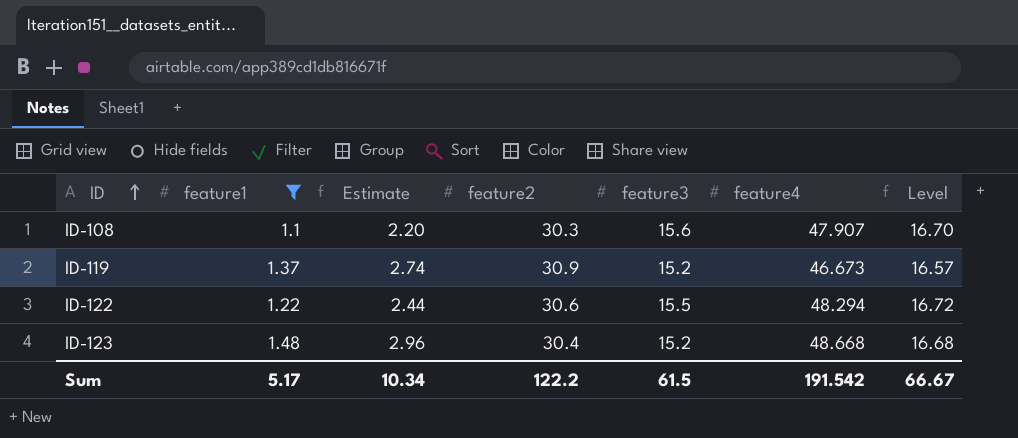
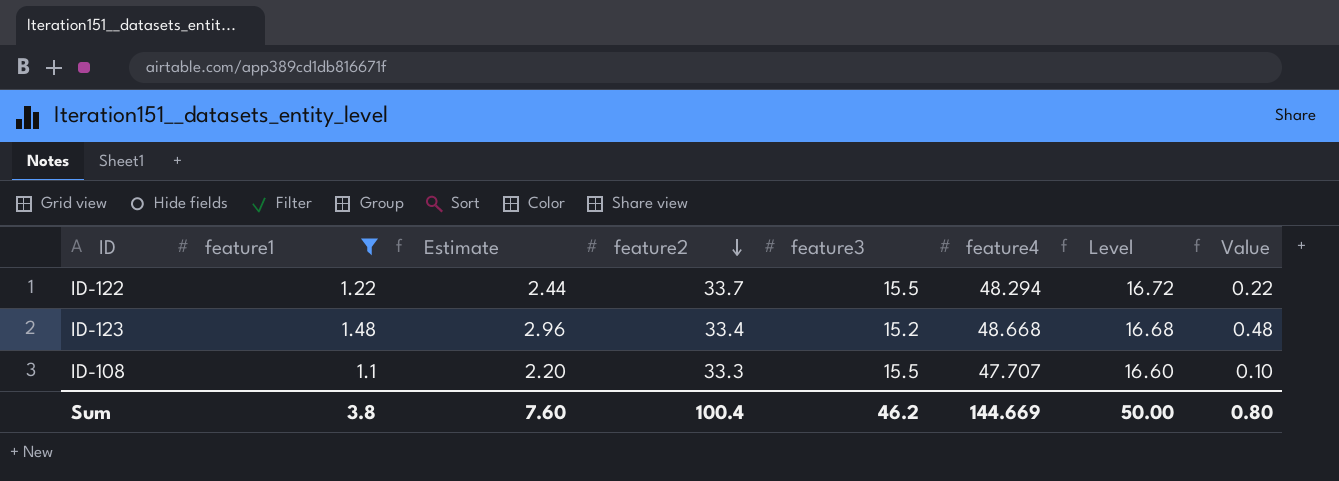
row order: ID ascending -> feature2 descending
column Value | formula: none -> [feature1] - 1
row ID-119: 1.37 | 2.74 | 30.9 | 15.2 | 46.673 | 16.57 -> none
ID-122 | feature2: 30.6 -> 33.7
ID-123 | feature2: 30.4 -> 33.4
ID-108 | feature2: 30.3 -> 33.3
ID-108 | feature3: 15.6 -> 15.5
ID-108 | feature4: 47.907 -> 47.707
ID-108 | Level: 16.70 -> 16.60
Sum | feature1: 5.17 -> 3.8
Sum | Estimate: 10.34 -> 7.60
Sum | feature2: 122.2 -> 100.4
Sum | feature3: 61.5 -> 46.2
Sum | feature4: 191.542 -> 144.669
Sum | Level: 66.67 -> 50.00

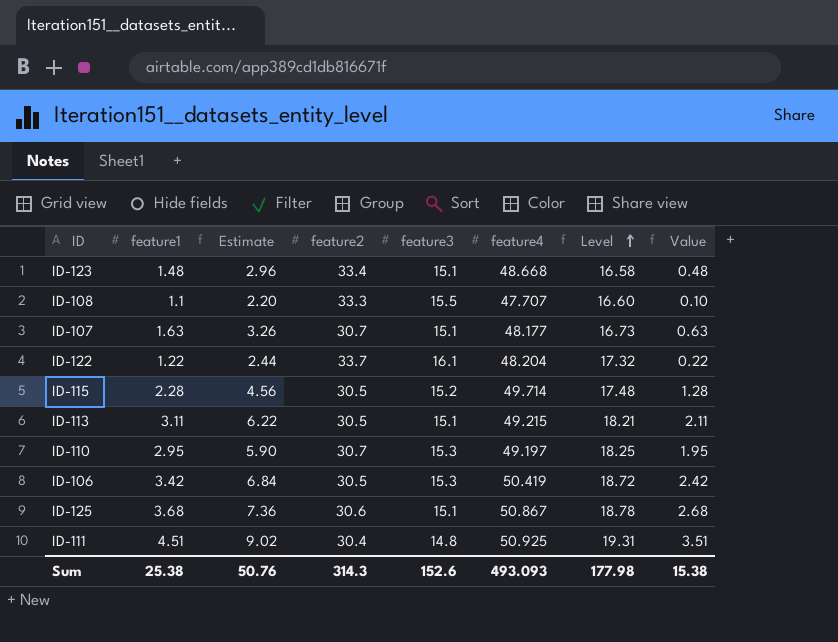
filter: feature1 <= 1.48 -> none
row order: feature2 descending -> Level ascending
ID-123 | feature3: 15.2 -> 15.1
ID-123 | Level: 16.68 -> 16.58
ID-122 | feature3: 15.5 -> 16.1
ID-122 | feature4: 48.294 -> 48.204
ID-122 | Level: 16.72 -> 17.32
Sum | feature1: 3.8 -> 25.38
Sum | Estimate: 7.60 -> 50.76
Sum | feature2: 100.4 -> 314.3
Sum | feature3: 46.2 -> 152.6
Sum | feature4: 144.669 -> 493.093
Sum | Level: 50.00 -> 177.98
Sum | Value: 0.80 -> 15.38

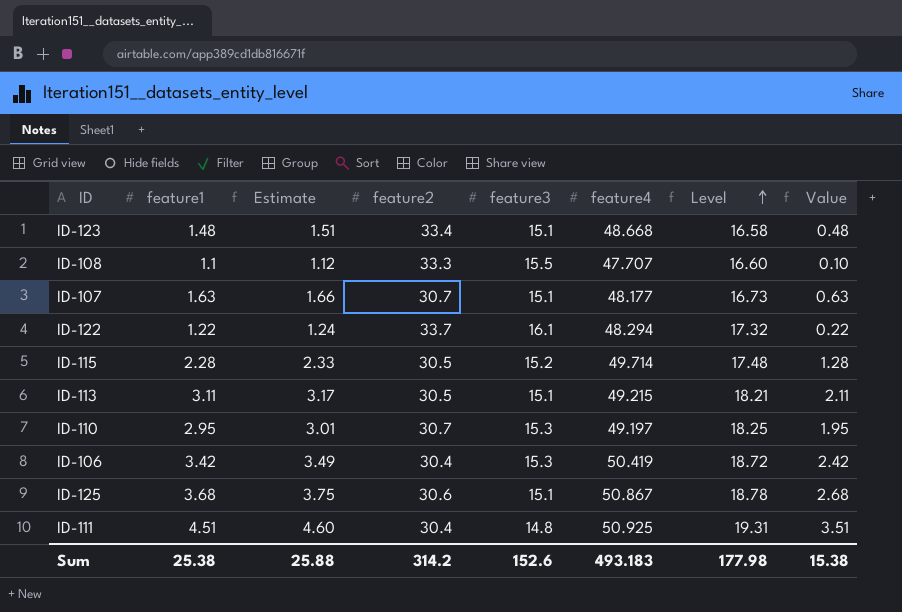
column Estimate | formula: [feature1] * 2 -> [feature1] * 1.02
ID-122 | feature4: 48.204 -> 48.294
ID-106 | feature2: 30.5 -> 30.4
Sum | Estimate: 50.76 -> 25.88
Sum | feature2: 314.3 -> 314.2
Sum | feature4: 493.093 -> 493.183

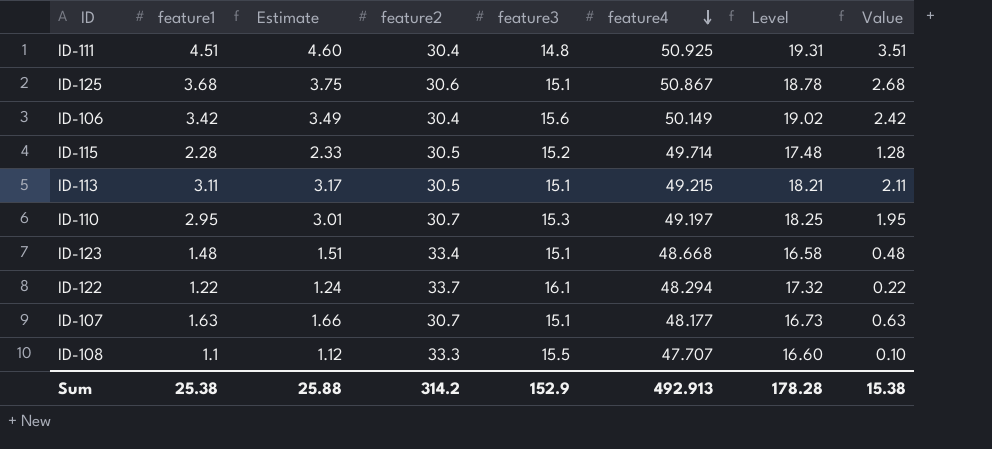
row order: Level ascending -> feature4 descending
ID-106 | feature3: 15.3 -> 15.6
ID-106 | feature4: 50.419 -> 50.149
ID-106 | Level: 18.72 -> 19.02
Sum | feature3: 152.6 -> 152.9
Sum | feature4: 493.183 -> 492.913
Sum | Level: 177.98 -> 178.28

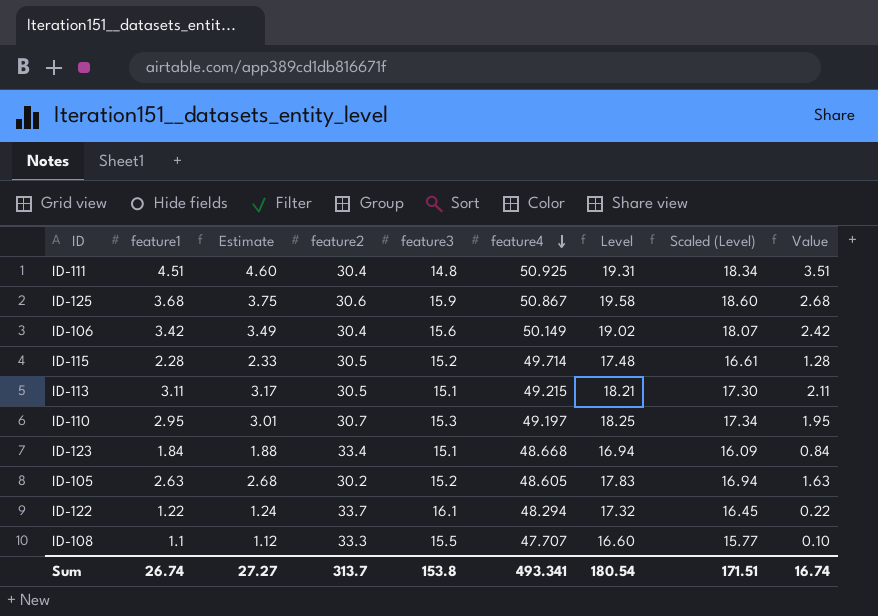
column Scaled (Level) | formula: none -> [Level] * 0.95
row ID-107: 1.63 | 1.66 | 30.7 | 15.1 | 48.177 | 16.73 | 0.63 -> none
ID-125 | feature3: 15.1 -> 15.9
ID-125 | Level: 18.78 -> 19.58
ID-123 | feature1: 1.48 -> 1.84
ID-123 | Estimate: 1.51 -> 1.88
ID-123 | Level: 16.58 -> 16.94
ID-123 | Value: 0.48 -> 0.84
row ID-105: none -> 2.63 | 2.68 | 30.2 | 15.2 | 48.605 | 17.83 | 16.94 | 1.63
Sum | feature1: 25.38 -> 26.74
Sum | Estimate: 25.88 -> 27.27
Sum | feature2: 314.2 -> 313.7
Sum | feature3: 152.9 -> 153.8
Sum | feature4: 492.913 -> 493.341
Sum | Level: 178.28 -> 180.54
Sum | Value: 15.38 -> 16.74

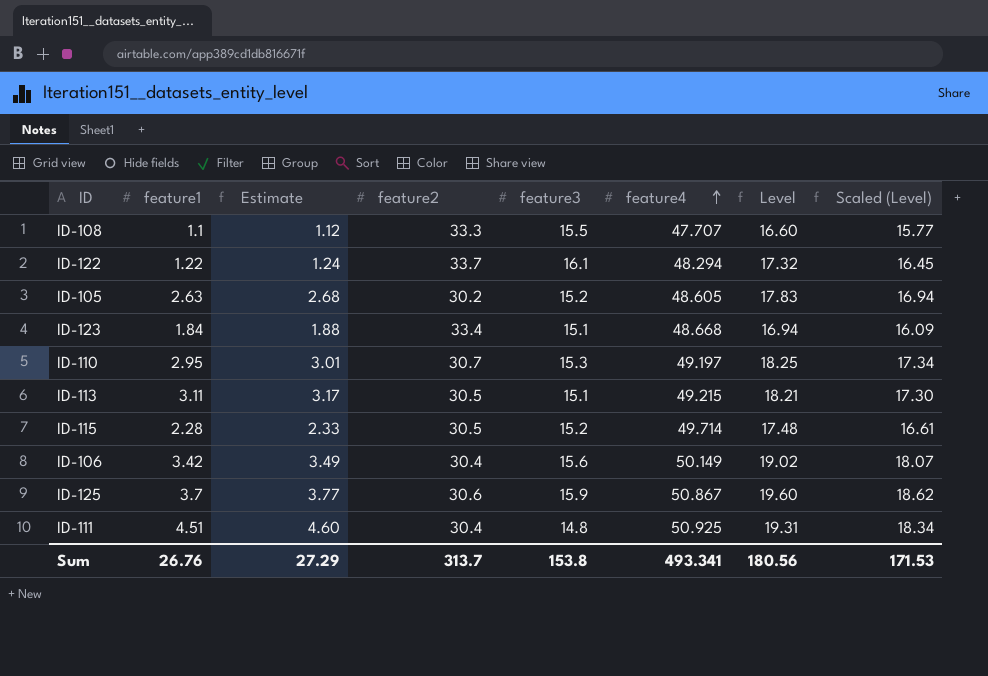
row order: feature4 descending -> feature4 ascending
column Value | formula: [feature1] - 1 -> none
ID-125 | feature1: 3.68 -> 3.7
ID-125 | Estimate: 3.75 -> 3.77
ID-125 | Level: 19.58 -> 19.60
ID-125 | Scaled (Level): 18.60 -> 18.62
Sum | feature1: 26.74 -> 26.76
Sum | Estimate: 27.27 -> 27.29
Sum | Level: 180.54 -> 180.56
Sum | Scaled (Level): 171.51 -> 171.53

